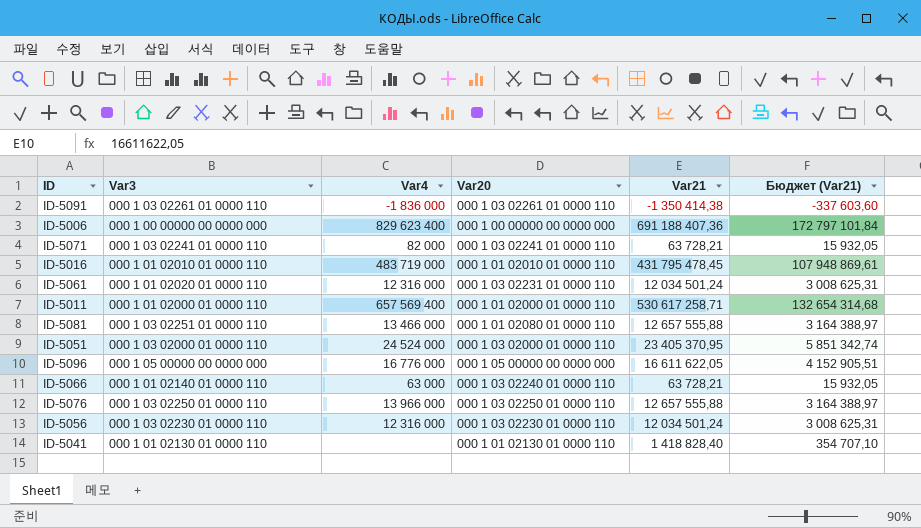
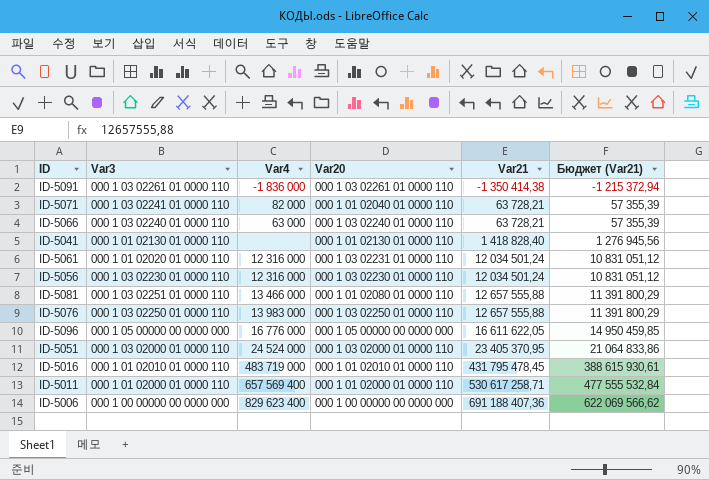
row order: none -> Var21 ascending
column Бюджет (Var21) | formula: [Var21] * 0,25 -> [Var21] * 0,9
ID-5071 | Var20: 000 1 03 02241 01 0000 110 -> 000 1 01 02040 01 0000 110
ID-5066 | Var3: 000 1 01 02140 01 0000 110 -> 000 1 03 02240 01 0000 110
ID-5076 | Var4: 13 966 000 -> 13 983 000

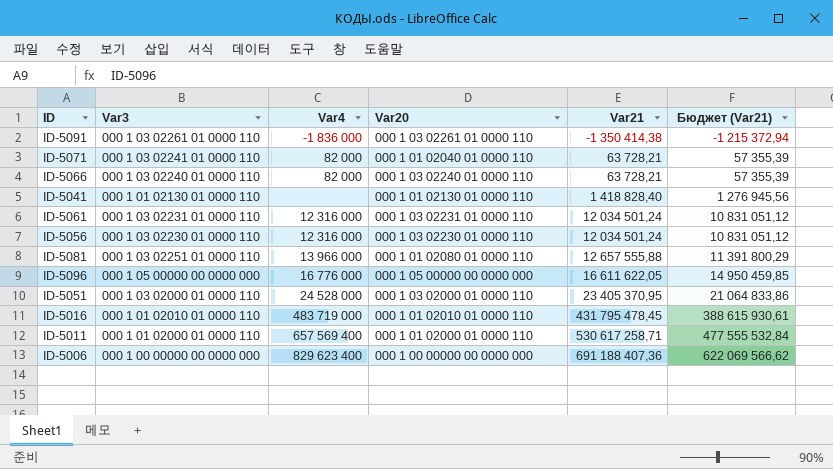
row ID-5076: 000 1 03 02250 01 0000 110 | 13 983 000 | 000 1 03 02250 01 0000 110 | 12 657 555,88 | 11 391 800,29 -> none
ID-5066 | Var4: 63 000 -> 82 000
ID-5061 | Var3: 000 1 01 02020 01 0000 110 -> 000 1 03 02231 01 0000 110
ID-5081 | Var4: 13 466 000 -> 13 966 000
ID-5051 | Var4: 24 524 000 -> 24 528 000

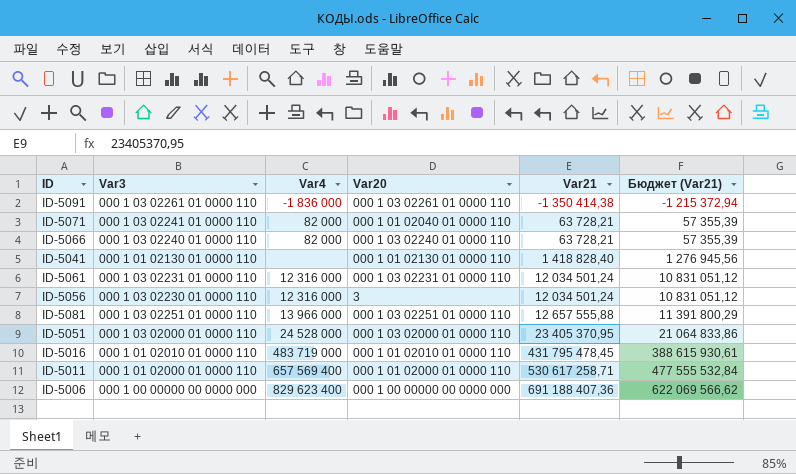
row ID-5096: 000 1 05 00000 00 0000 000 | 16 776 000 | 000 1 05 00000 00 0000 000 | 16 611 622,05 | 14 950 459,85 -> none
ID-5056 | Var20: 000 1 03 02230 01 0000 110 -> 3
ID-5081 | Var20: 000 1 01 02080 01 0000 110 -> 000 1 03 02251 01 0000 110

